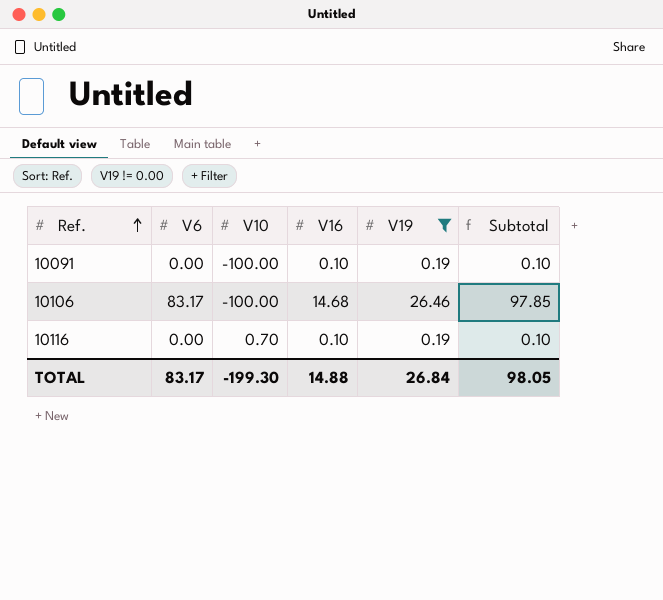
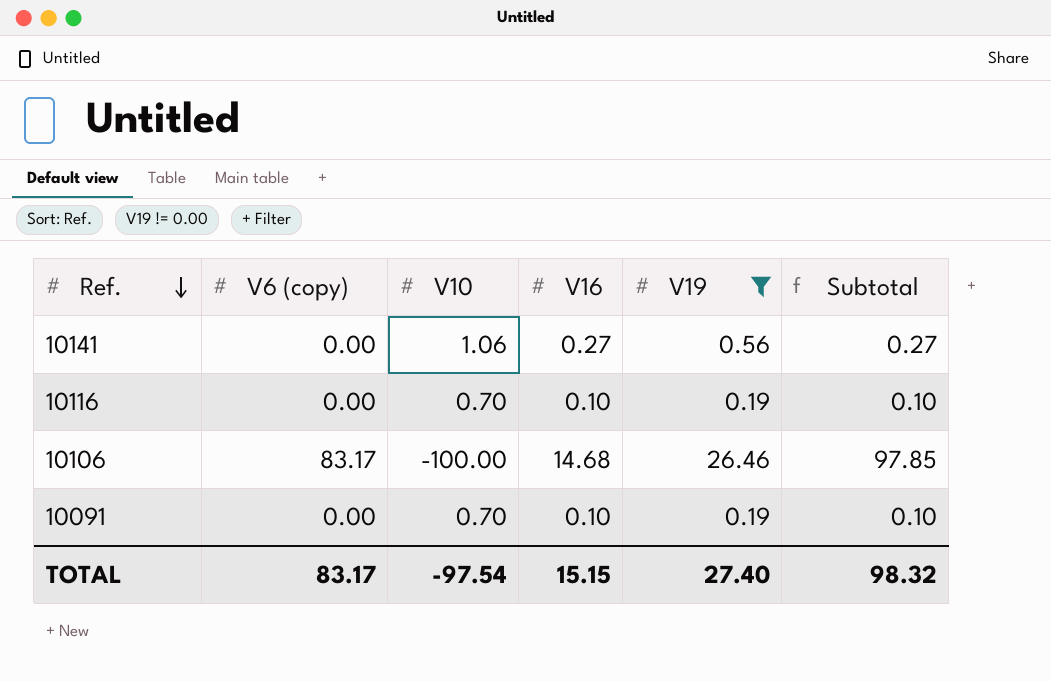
row order: Ref. ascending -> Ref. descending
column name: V6 -> V6 (copy)
row 10141: none -> 0.00 | 1.06 | 0.27 | 0.56 | 0.27
10091 | V10: -100.00 -> 0.70
TOTAL | V10: -199.30 -> -97.54
TOTAL | V16: 14.88 -> 15.15
TOTAL | V19: 26.84 -> 27.40
TOTAL | Subtotal: 98.05 -> 98.32

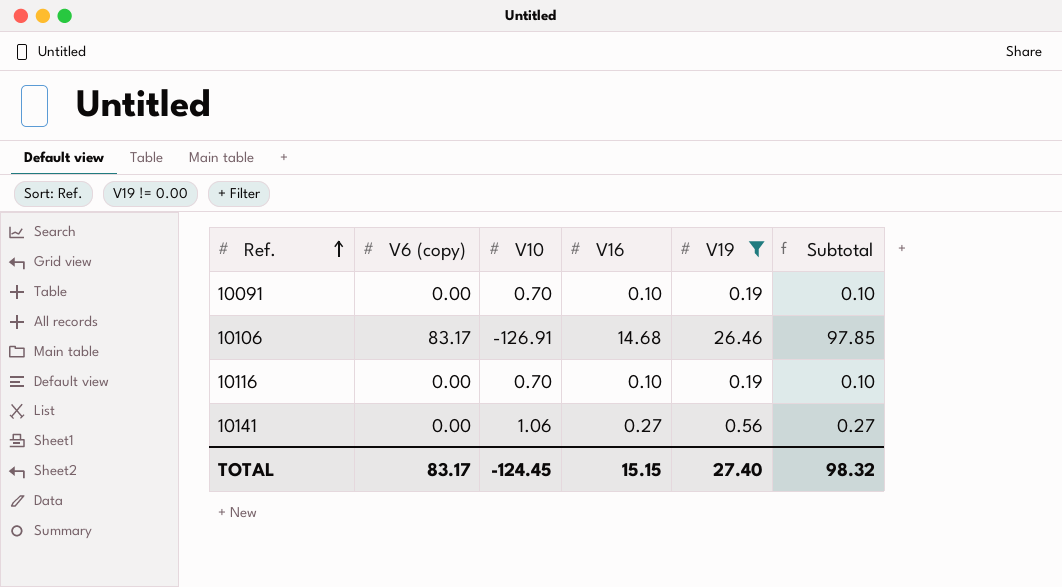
row order: Ref. descending -> Ref. ascending
10106 | V10: -100.00 -> -126.91
TOTAL | V10: -97.54 -> -124.45

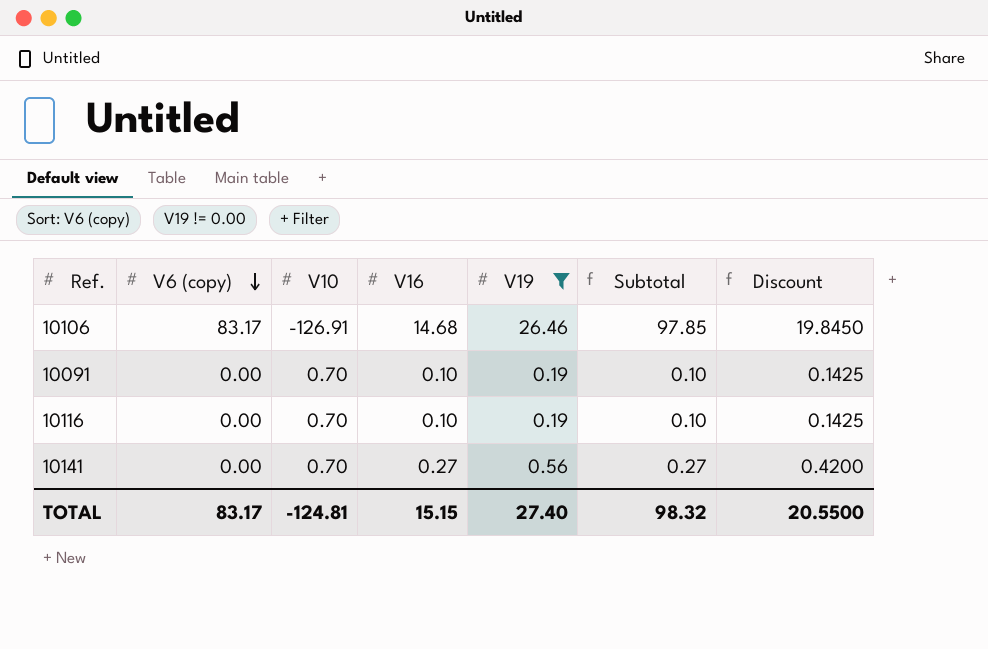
row order: Ref. ascending -> V6 (copy) descending
column Discount | formula: none -> [V19] * 0.75
10141 | V10: 1.06 -> 0.70
TOTAL | V10: -124.45 -> -124.81

